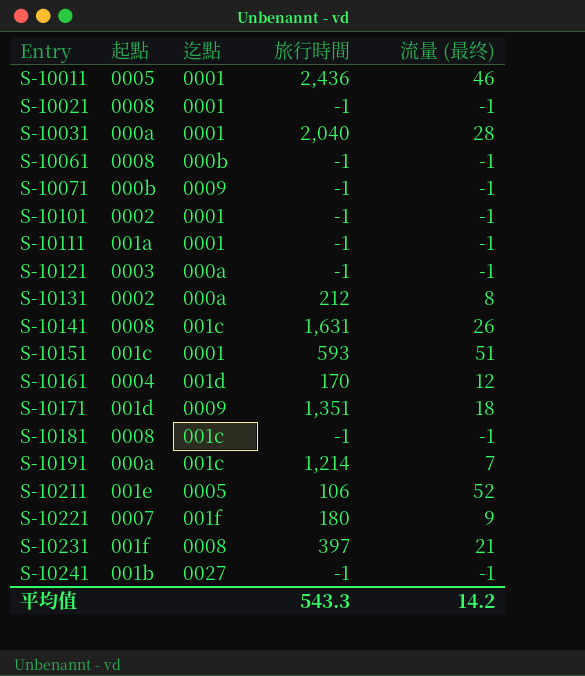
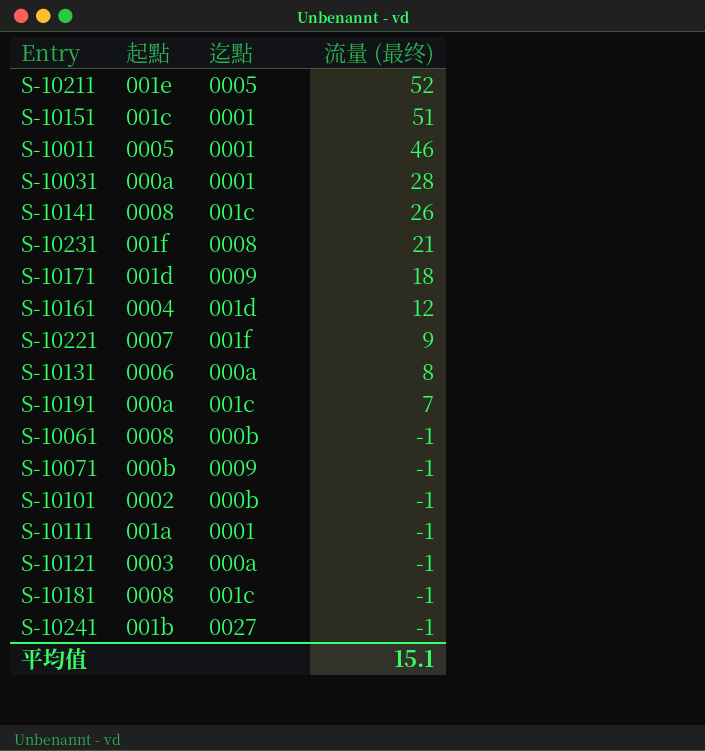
row order: Entry ascending -> 流量 (最终) descending
column 旅行時間 | position: 4 -> none
row S-10021: 0008 | 0001 | -1 | -1 -> none
S-10131 | 起點: 0002 -> 0006
S-10101 | 迄點: 0001 -> 000b
平均值 | 流量 (最终): 14.2 -> 15.1

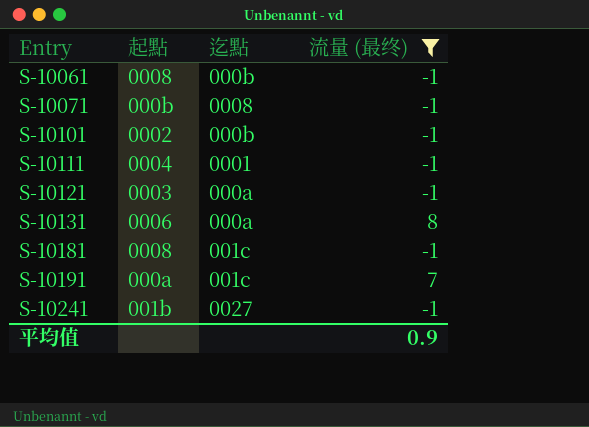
filter: none -> 流量 (最终) <= 8
row order: 流量 (最终) descending -> Entry ascending
S-10071 | 迄點: 0009 -> 0008
S-10111 | 起點: 001a -> 0004
平均值 | 流量 (最终): 15.1 -> 0.9

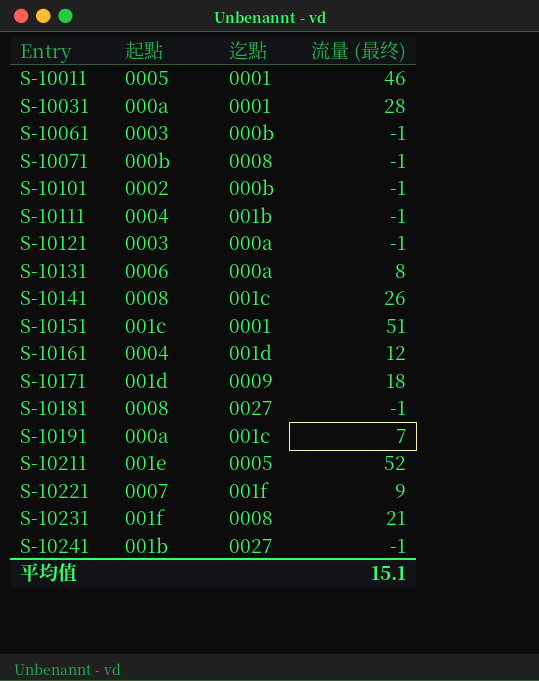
filter: 流量 (最终) <= 8 -> none
S-10061 | 起點: 0008 -> 0003
S-10111 | 迄點: 0001 -> 001b
S-10181 | 迄點: 001c -> 0027
平均值 | 流量 (最终): 0.9 -> 15.1

